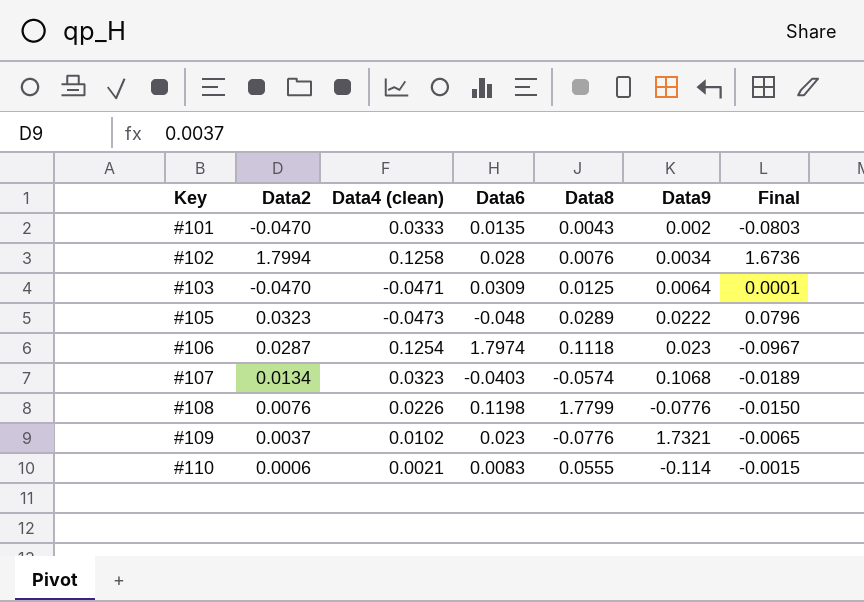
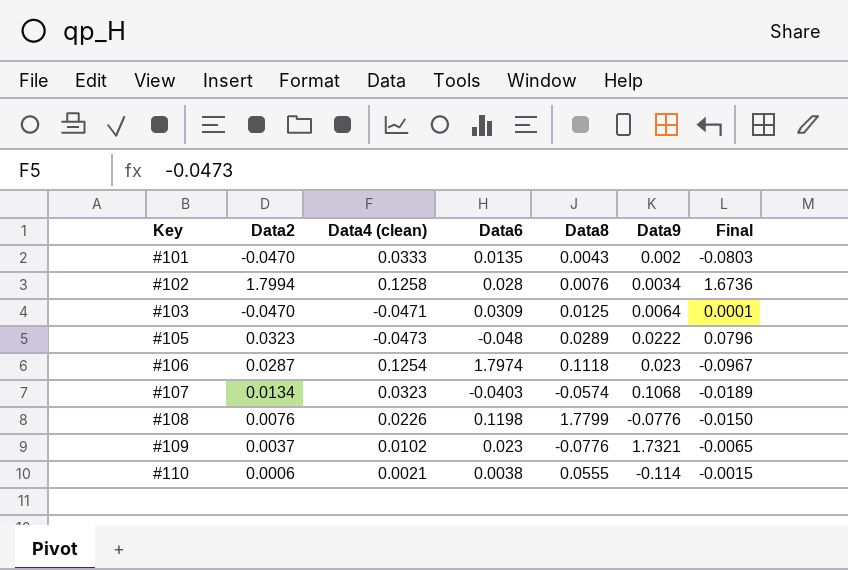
#110 | Data6: 0.0083 -> 0.0038

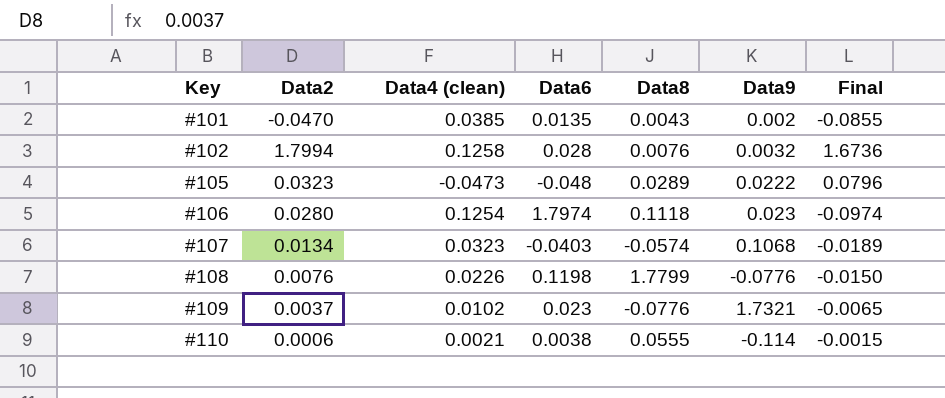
row #103: -0.0470 | -0.0471 | 0.0309 | 0.0125 | 0.0064 | 0.0001 -> none
#101 | Data4 (clean): 0.0333 -> 0.0385
#101 | Final: -0.0803 -> -0.0855
#102 | Data9: 0.0034 -> 0.0032
#106 | Data2: 0.0287 -> 0.0280
#106 | Final: -0.0967 -> -0.0974

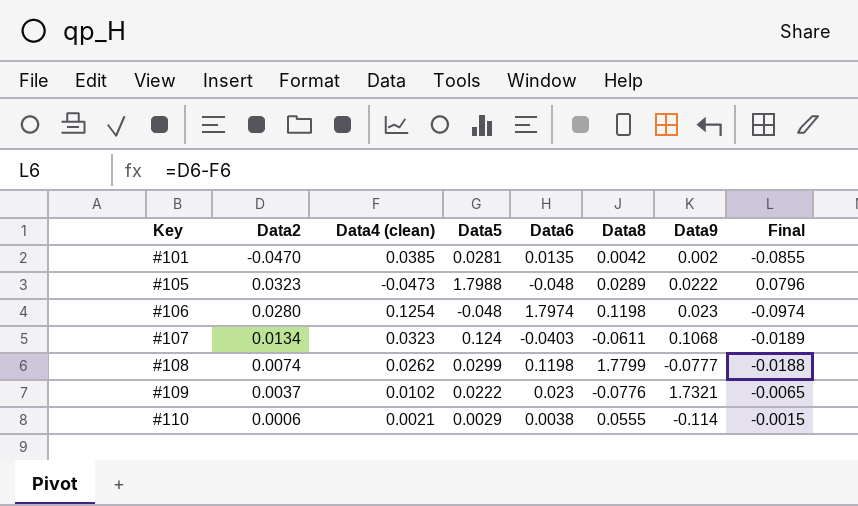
column Data5 | position: none -> 4
row #102: 1.7994 | 0.1258 | 0.028 | 0.0076 | 0.0032 | 1.6736 -> none
#101 | Data8: 0.0043 -> 0.0042
#106 | Data8: 0.1118 -> 0.1198
#107 | Data8: -0.0574 -> -0.0611
#108 | Data2: 0.0076 -> 0.0074
#108 | Data4 (clean): 0.0226 -> 0.0262
#108 | Data9: -0.0776 -> -0.0777
#108 | Final: -0.0150 -> -0.0188

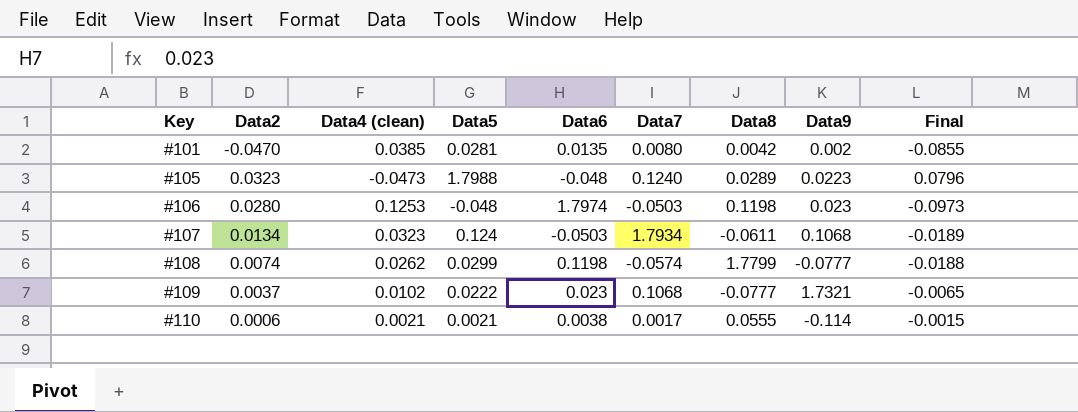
column Data7 | position: none -> 6
#105 | Data9: 0.0222 -> 0.0223
#106 | Data4 (clean): 0.1254 -> 0.1253
#106 | Final: -0.0974 -> -0.0973
#107 | Data6: -0.0403 -> -0.0503
#109 | Data8: -0.0776 -> -0.0777
#110 | Data5: 0.0029 -> 0.0021

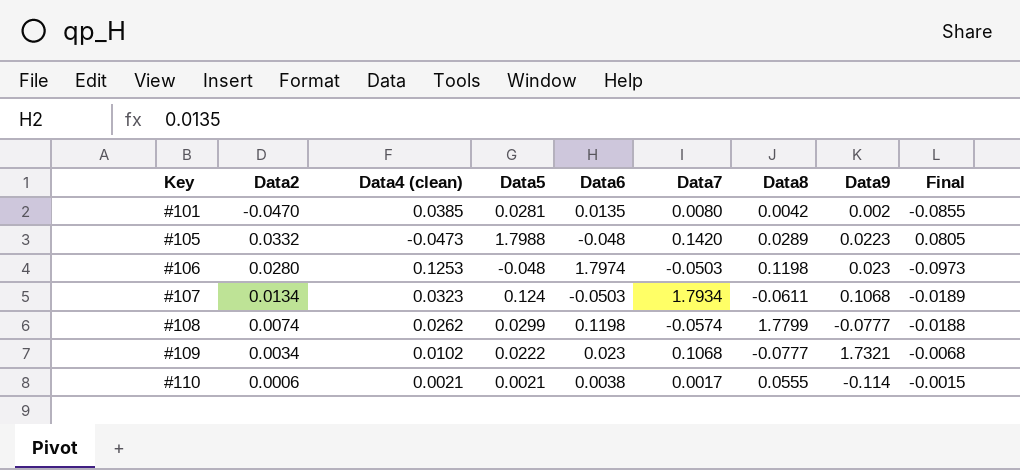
#105 | Data2: 0.0323 -> 0.0332
#105 | Data7: 0.1240 -> 0.1420
#105 | Final: 0.0796 -> 0.0805
#109 | Data2: 0.0037 -> 0.0034
#109 | Final: -0.0065 -> -0.0068

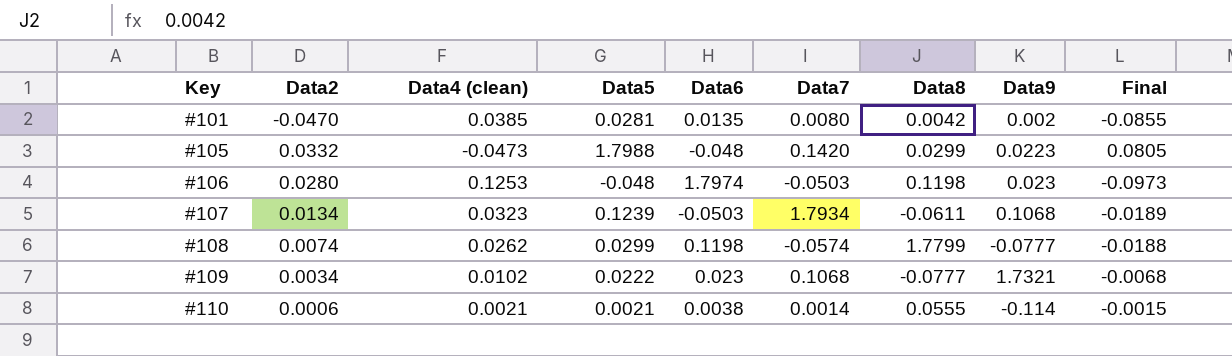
#105 | Data8: 0.0289 -> 0.0299
#107 | Data5: 0.124 -> 0.1239
#110 | Data7: 0.0017 -> 0.0014

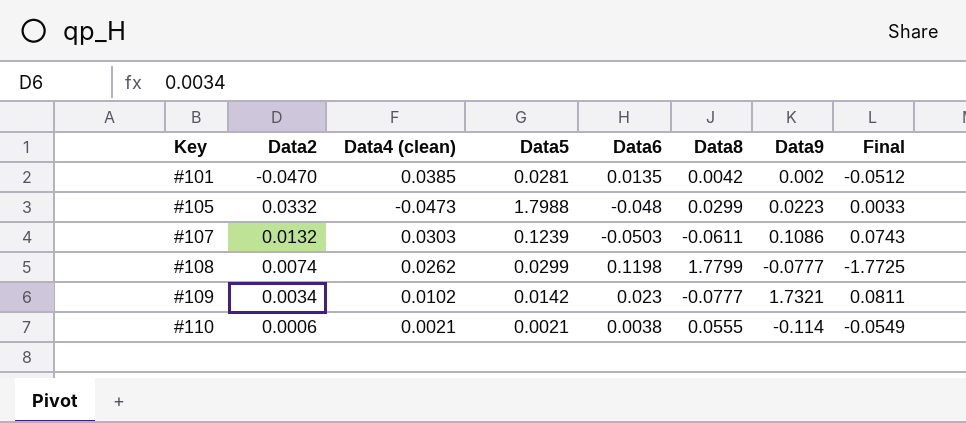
column Data7 | position: 6 -> none
column Final | formula: [Data2] - [Data4 (clean)] -> [Data2] - [Data8]
row #106: 0.0280 | 0.1253 | -0.048 | 1.7974 | -0.0503 | 0.1198 | 0.023 | -0.0973 -> none
#107 | Data2: 0.0134 -> 0.0132
#107 | Data4 (clean): 0.0323 -> 0.0303
#107 | Data9: 0.1068 -> 0.1086
#109 | Data5: 0.0222 -> 0.0142

